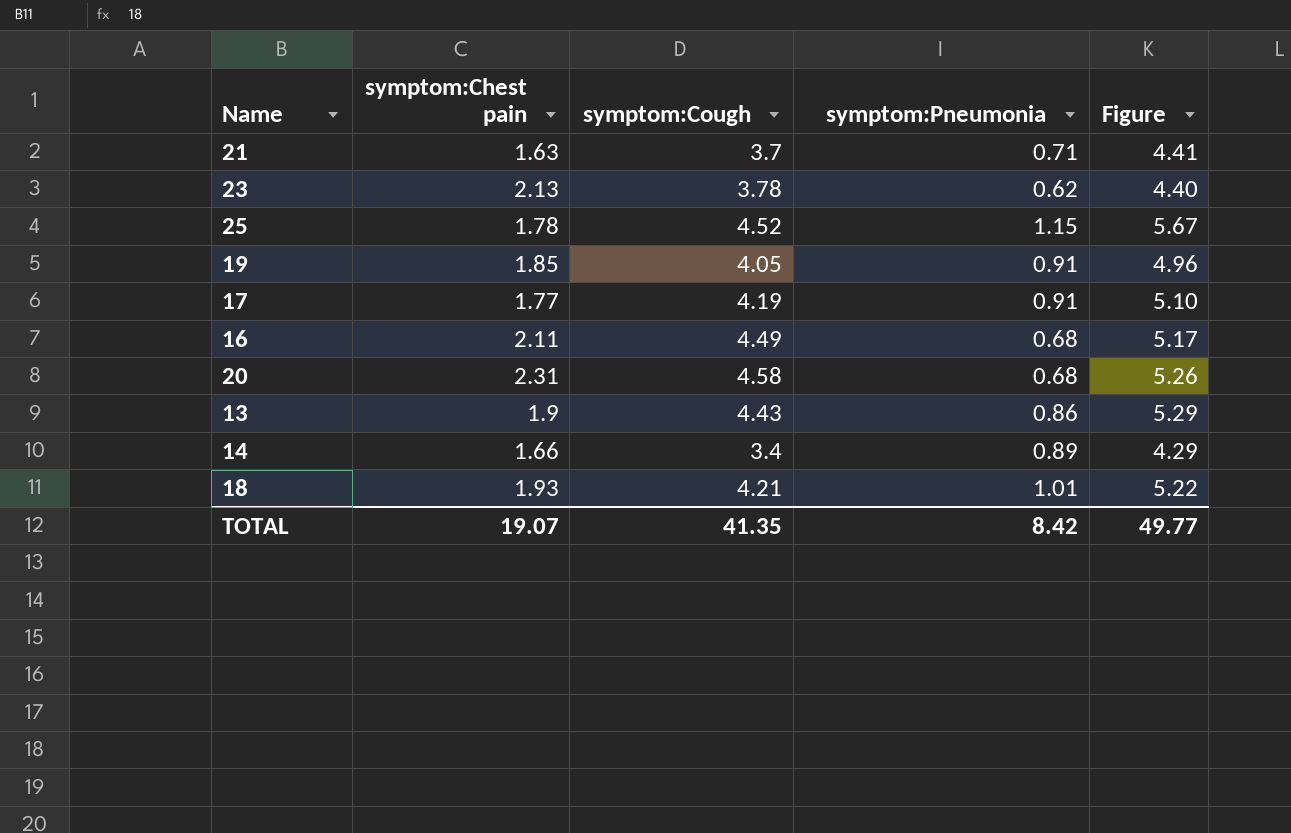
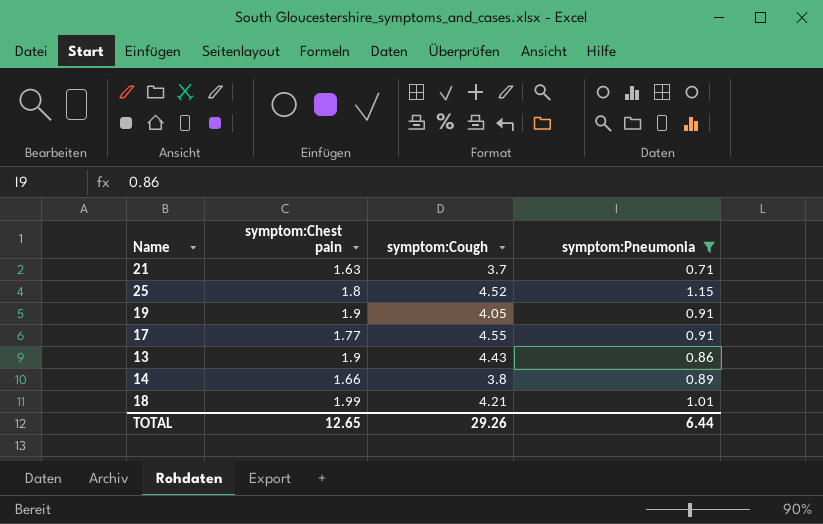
filter: none -> symptom:Pneumonia >= 0.71
column Figure | formula: [symptom:Cough] + [symptom:Pneumonia] -> none
25 | symptom:Chest pain: 1.78 -> 1.8
19 | symptom:Chest pain: 1.85 -> 1.9
17 | symptom:Cough: 4.19 -> 4.55
14 | symptom:Cough: 3.4 -> 3.8
18 | symptom:Chest pain: 1.93 -> 1.99
TOTAL | symptom:Chest pain: 19.07 -> 12.65
TOTAL | symptom:Cough: 41.35 -> 29.26
TOTAL | symptom:Pneumonia: 8.42 -> 6.44

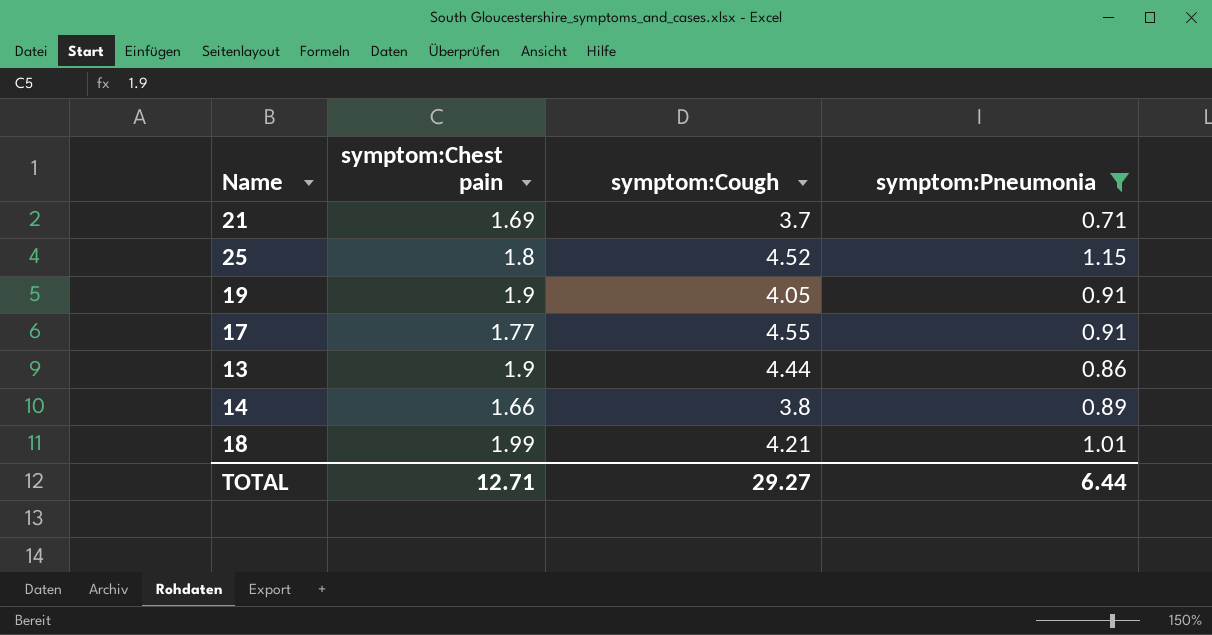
21 | symptom:Chest pain: 1.63 -> 1.69
13 | symptom:Cough: 4.43 -> 4.44
TOTAL | symptom:Chest pain: 12.65 -> 12.71
TOTAL | symptom:Cough: 29.26 -> 29.27

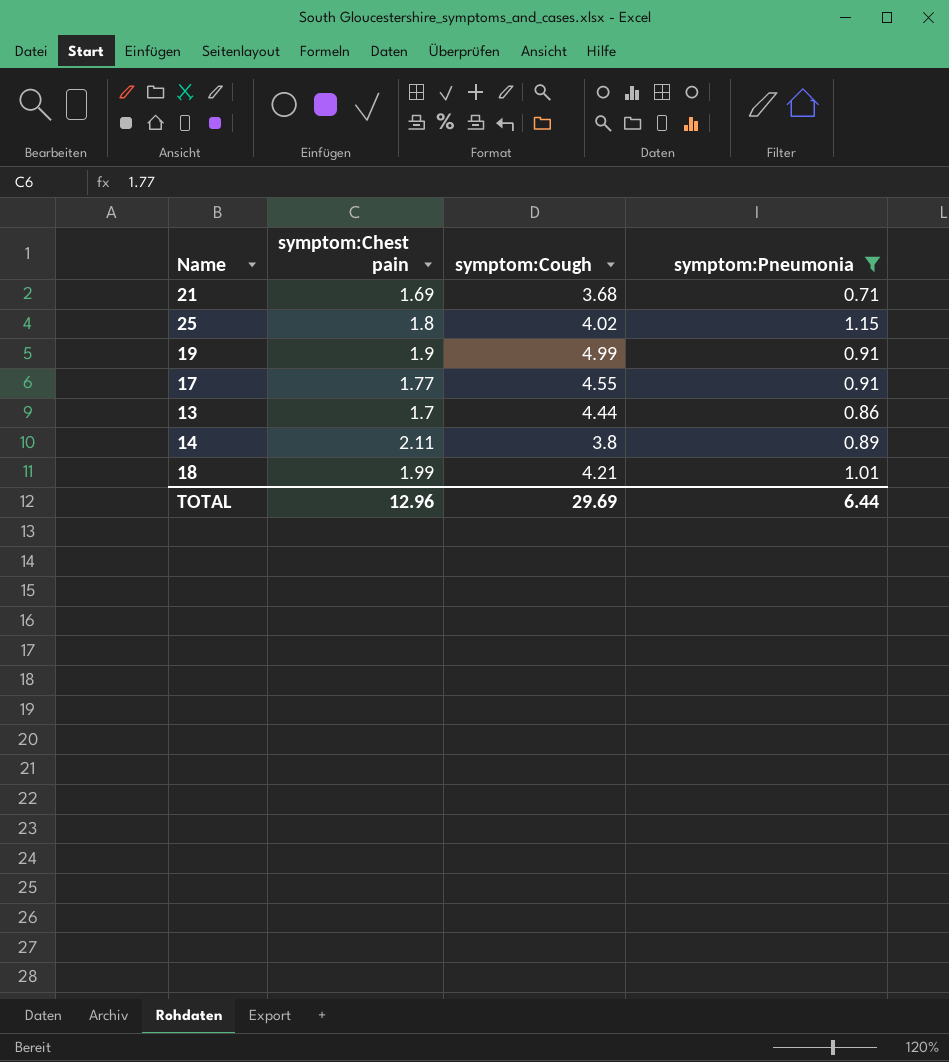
21 | symptom:Cough: 3.7 -> 3.68
25 | symptom:Cough: 4.52 -> 4.02
19 | symptom:Cough: 4.05 -> 4.99
13 | symptom:Chest pain: 1.9 -> 1.7
14 | symptom:Chest pain: 1.66 -> 2.11
TOTAL | symptom:Chest pain: 12.71 -> 12.96
TOTAL | symptom:Cough: 29.27 -> 29.69

